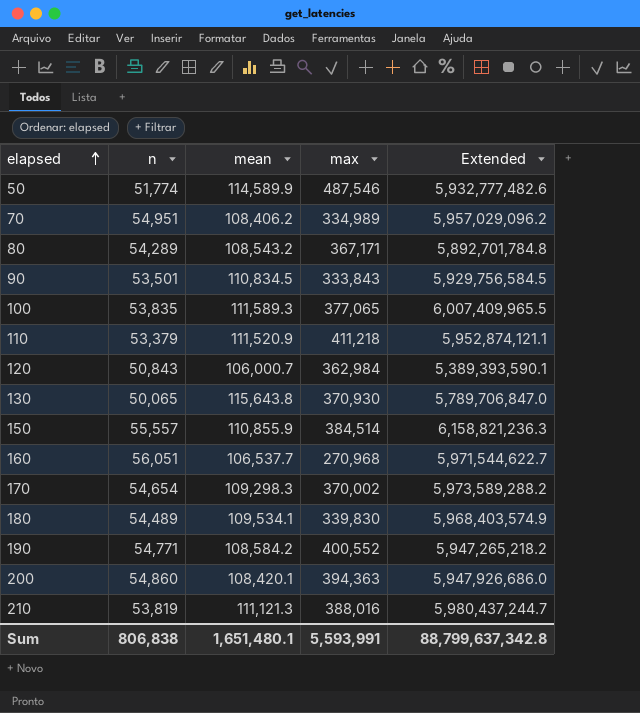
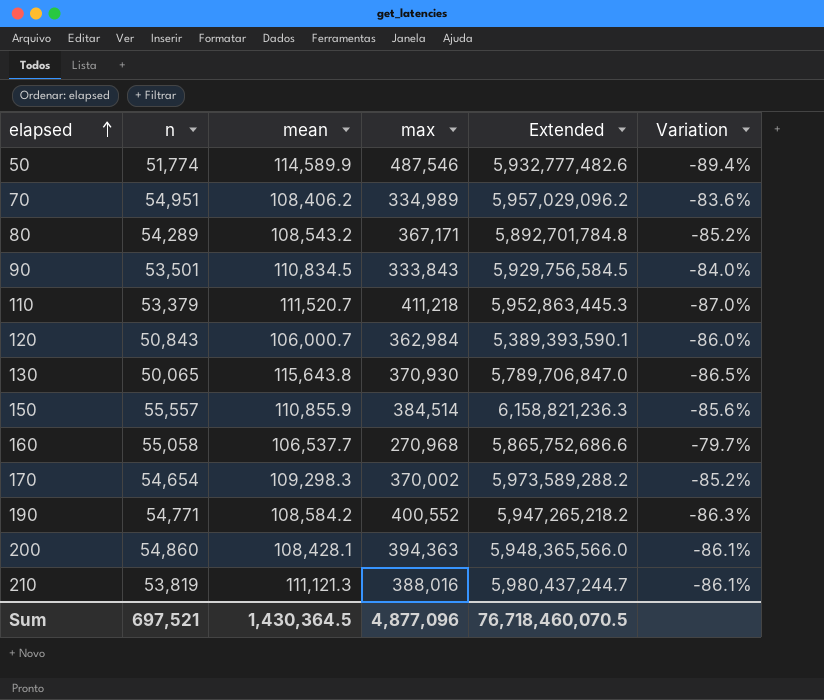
column Variation | formula: none -> ([n] - [max]) / [max]
row 100: 53,835 | 111,589.3 | 377,065 | 6,007,409,965.5 -> none
row 180: 54,489 | 109,534.1 | 339,830 | 5,968,403,574.9 -> none
110 | mean: 111,520.9 -> 111,520.7
110 | Extended: 5,952,874,121.1 -> 5,952,863,445.3
160 | n: 56,051 -> 55,058
160 | Extended: 5,971,544,622.7 -> 5,865,752,686.6
200 | mean: 108,420.1 -> 108,428.1
200 | Extended: 5,947,926,686.0 -> 5,948,365,566.0
Sum | n: 806,838 -> 697,521
Sum | mean: 1,651,480.1 -> 1,430,364.5
Sum | max: 5,593,991 -> 4,877,096
Sum | Extended: 88,799,637,342.8 -> 76,718,460,070.5

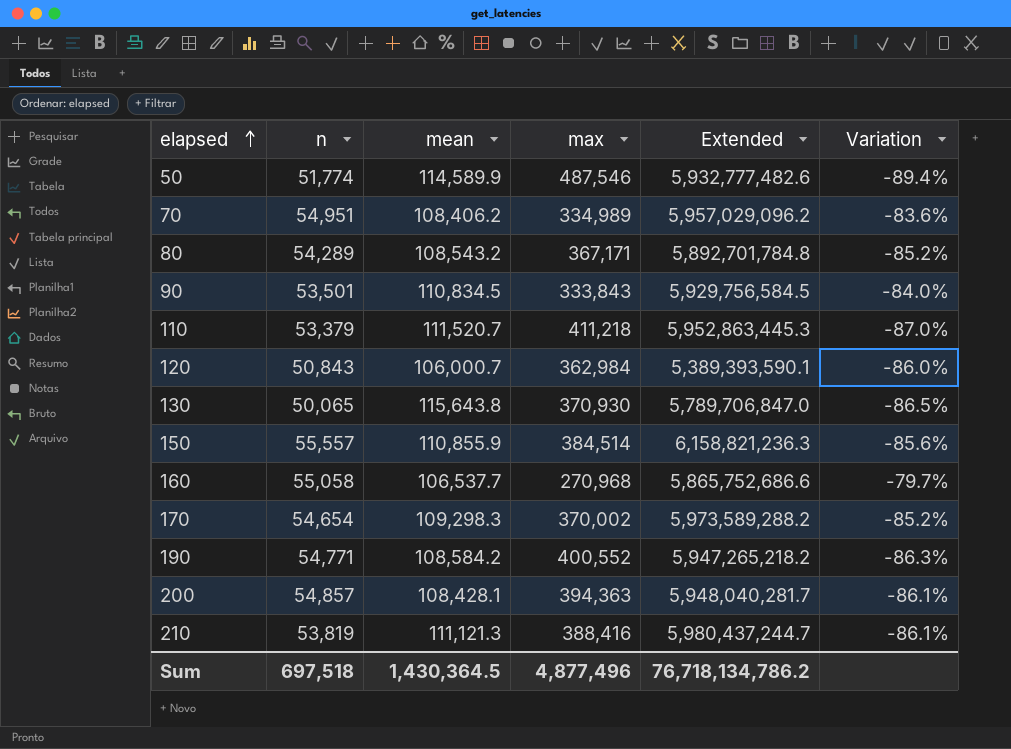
200 | n: 54,860 -> 54,857
200 | Extended: 5,948,365,566.0 -> 5,948,040,281.7
210 | max: 388,016 -> 388,416
Sum | n: 697,521 -> 697,518
Sum | max: 4,877,096 -> 4,877,496
Sum | Extended: 76,718,460,070.5 -> 76,718,134,786.2

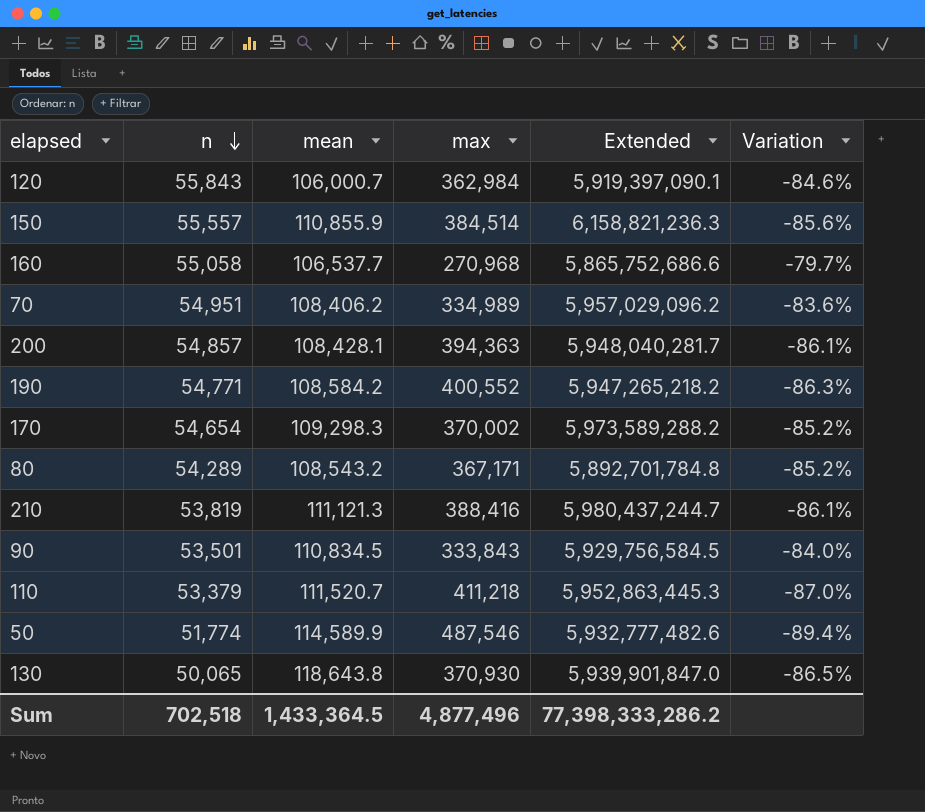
row order: elapsed ascending -> n descending
120 | n: 50,843 -> 55,843
120 | Extended: 5,389,393,590.1 -> 5,919,397,090.1
120 | Variation: -86.0% -> -84.6%
130 | mean: 115,643.8 -> 118,643.8
130 | Extended: 5,789,706,847.0 -> 5,939,901,847.0
Sum | n: 697,518 -> 702,518
Sum | mean: 1,430,364.5 -> 1,433,364.5
Sum | Extended: 76,718,134,786.2 -> 77,398,333,286.2

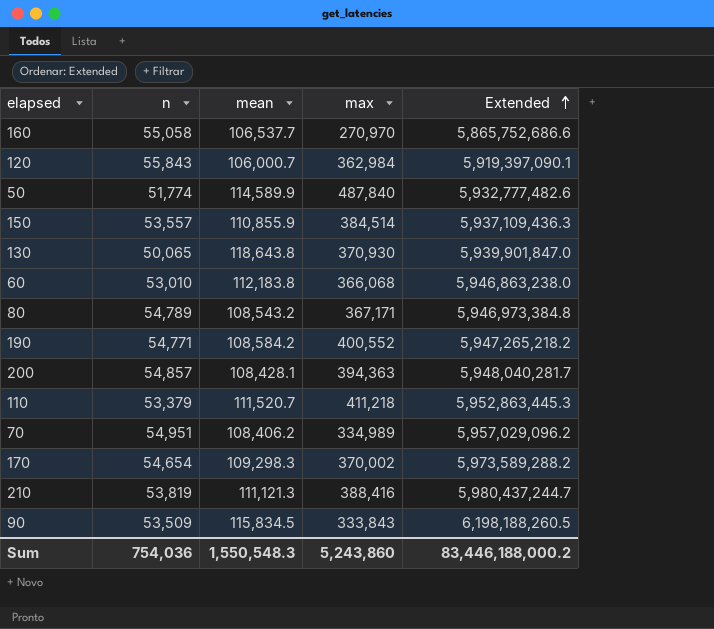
row order: n descending -> Extended ascending
column Variation | formula: ([n] - [max]) / [max] -> none
160 | max: 270,968 -> 270,970
50 | max: 487,546 -> 487,840
150 | n: 55,557 -> 53,557
150 | Extended: 6,158,821,236.3 -> 5,937,109,436.3
row 60: none -> 53,010 | 112,183.8 | 366,068 | 5,946,863,238.0
80 | n: 54,289 -> 54,789
80 | Extended: 5,892,701,784.8 -> 5,946,973,384.8
90 | n: 53,501 -> 53,509
90 | mean: 110,834.5 -> 115,834.5
90 | Extended: 5,929,756,584.5 -> 6,198,188,260.5
Sum | n: 702,518 -> 754,036
Sum | mean: 1,433,364.5 -> 1,550,548.3
Sum | max: 4,877,496 -> 5,243,860
Sum | Extended: 77,398,333,286.2 -> 83,446,188,000.2

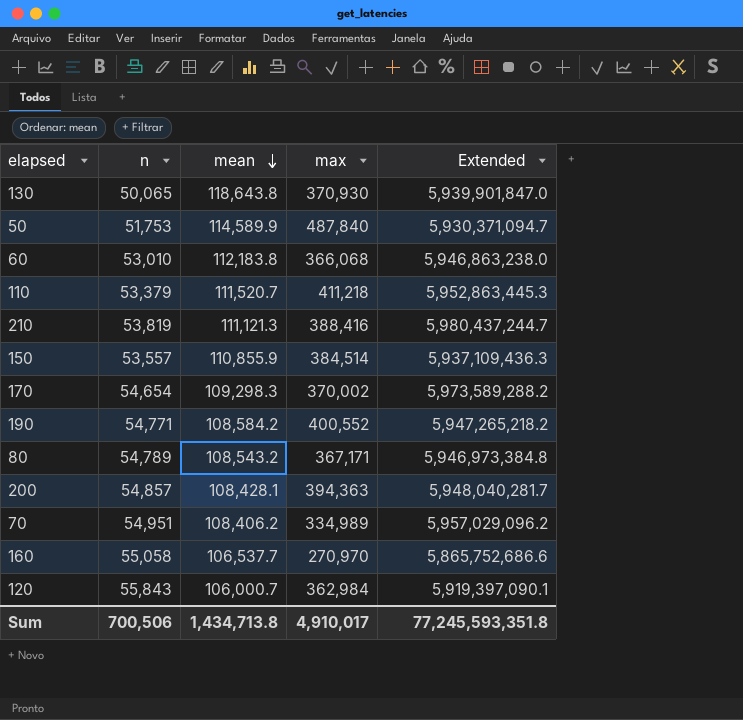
row order: Extended ascending -> mean descending
row 90: 53,509 | 115,834.5 | 333,843 | 6,198,188,260.5 -> none
50 | n: 51,774 -> 51,753
50 | Extended: 5,932,777,482.6 -> 5,930,371,094.7
Sum | n: 754,036 -> 700,506
Sum | mean: 1,550,548.3 -> 1,434,713.8
Sum | max: 5,243,860 -> 4,910,017
Sum | Extended: 83,446,188,000.2 -> 77,245,593,351.8

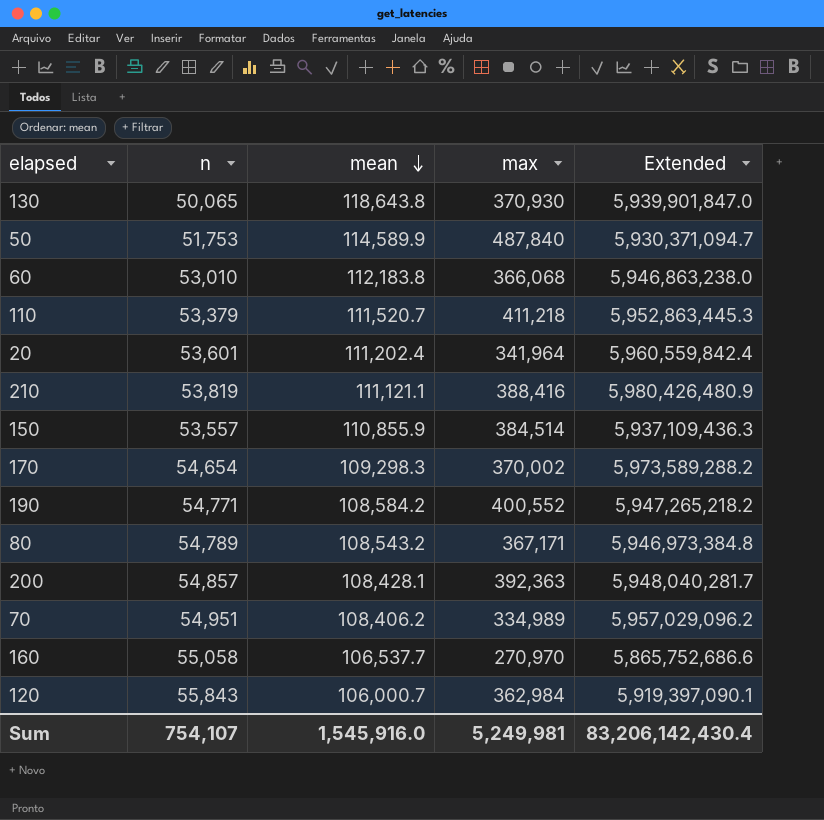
row 20: none -> 53,601 | 111,202.4 | 341,964 | 5,960,559,842.4
210 | mean: 111,121.3 -> 111,121.1
210 | Extended: 5,980,437,244.7 -> 5,980,426,480.9
200 | max: 394,363 -> 392,363
Sum | n: 700,506 -> 754,107
Sum | mean: 1,434,713.8 -> 1,545,916.0
Sum | max: 4,910,017 -> 5,249,981
Sum | Extended: 77,245,593,351.8 -> 83,206,142,430.4

